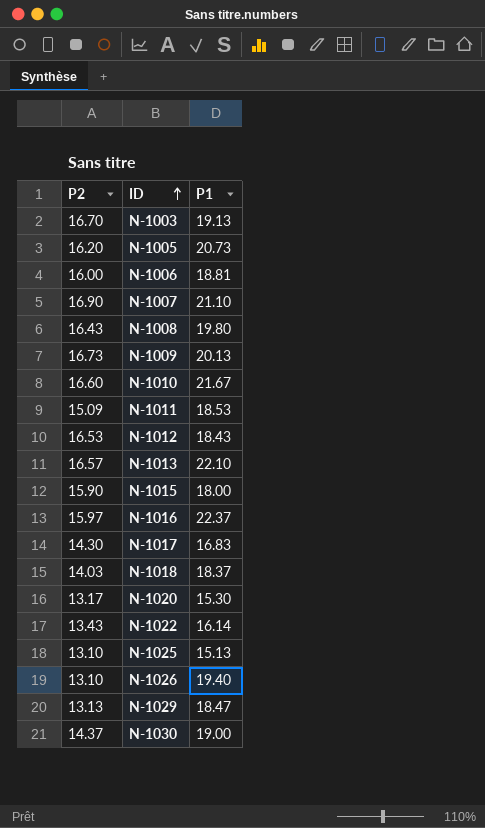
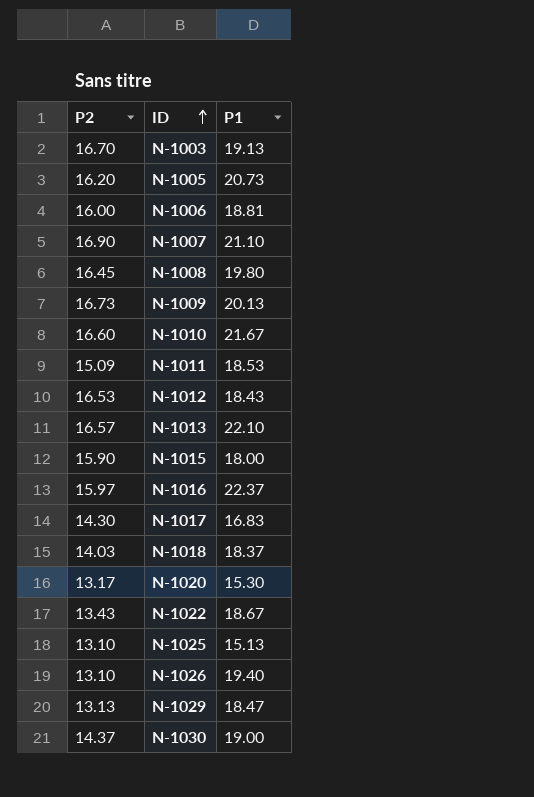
N-1008 | P2: 16.43 -> 16.45
N-1022 | P1: 16.14 -> 18.67

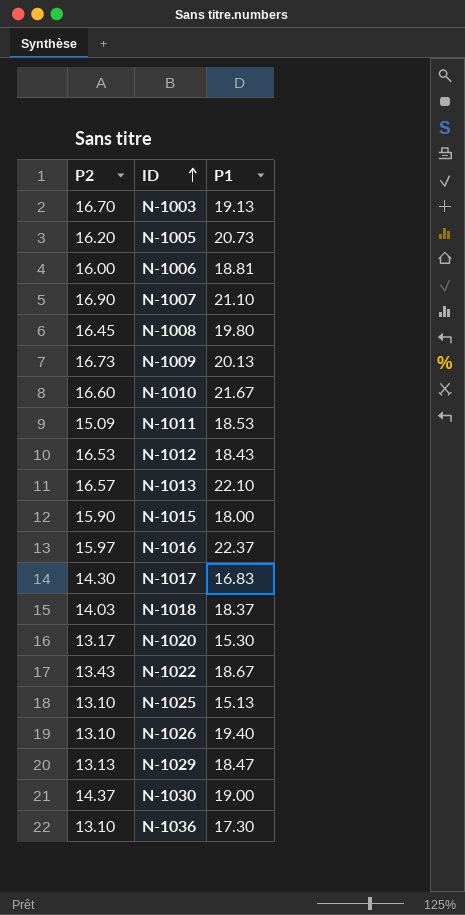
row N-1036: none -> 13.10 | 17.30

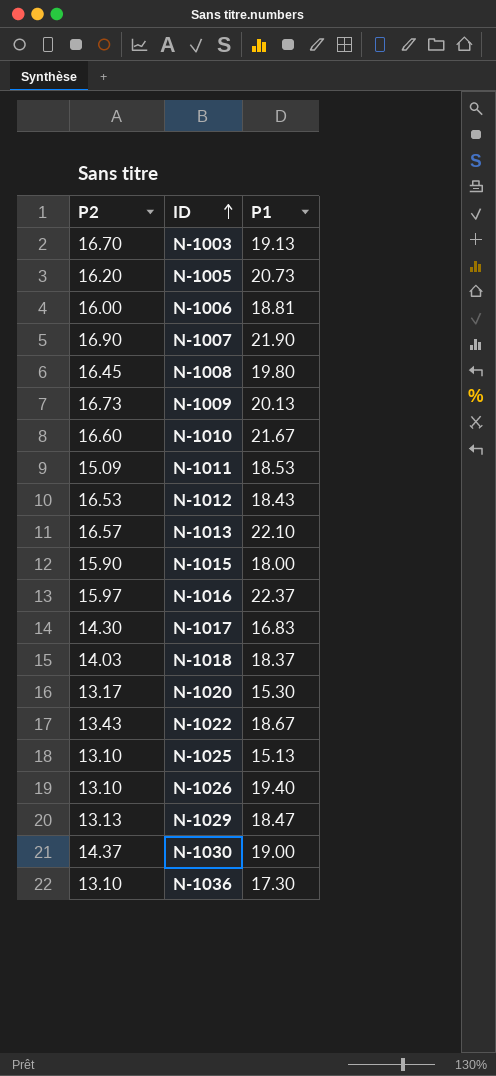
N-1007 | P1: 21.10 -> 21.90

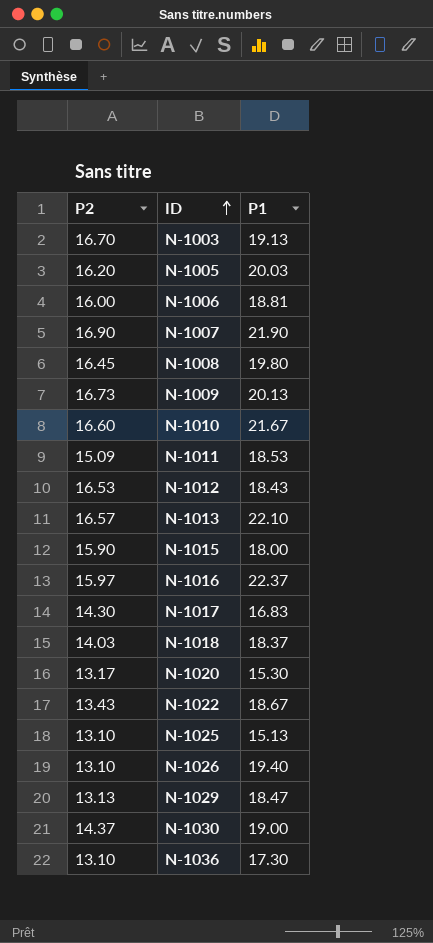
N-1005 | P1: 20.73 -> 20.03

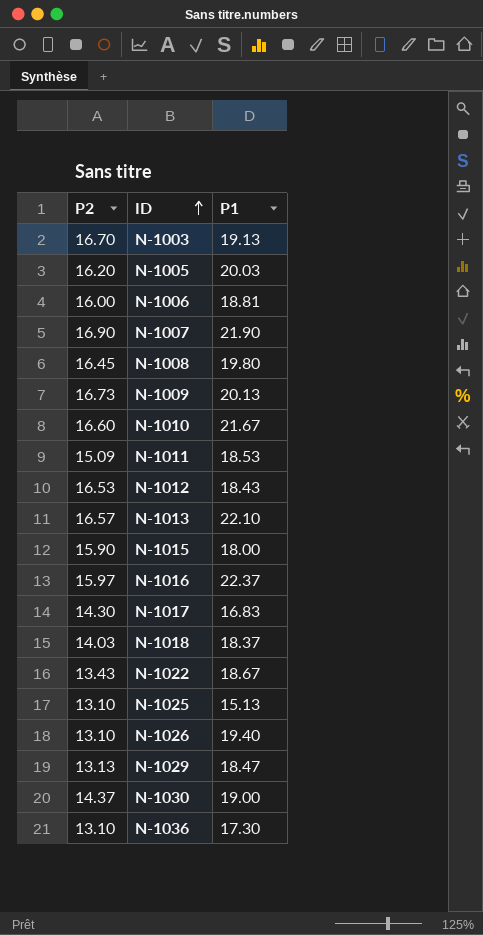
row N-1020: 13.17 | 15.30 -> none

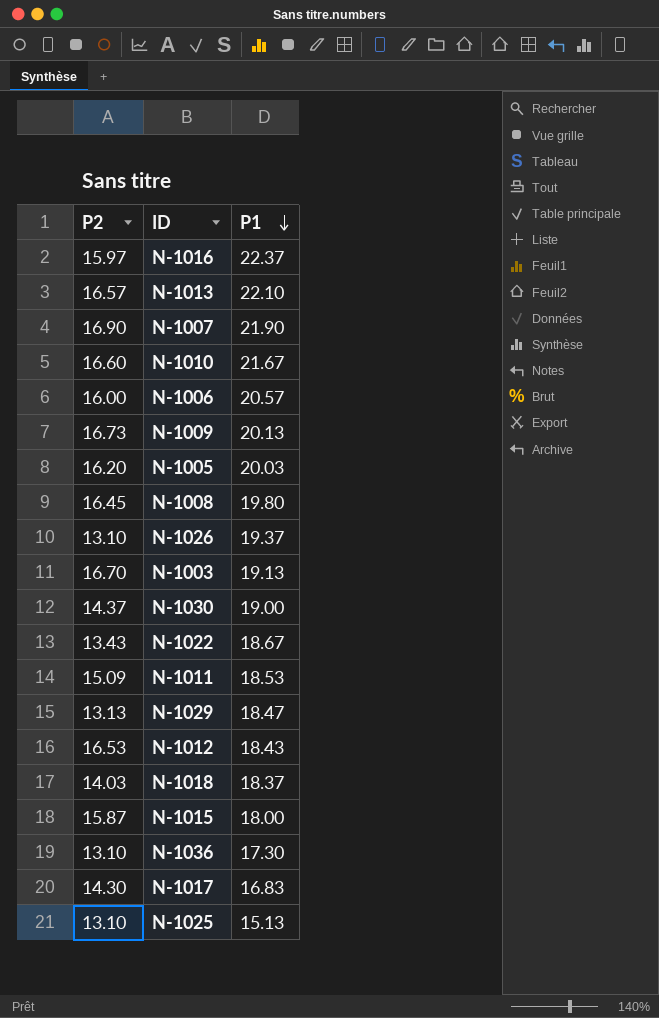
row order: ID ascending -> P1 descending
N-1006 | P1: 18.81 -> 20.57
N-1026 | P1: 19.40 -> 19.37
N-1015 | P2: 15.90 -> 15.87

